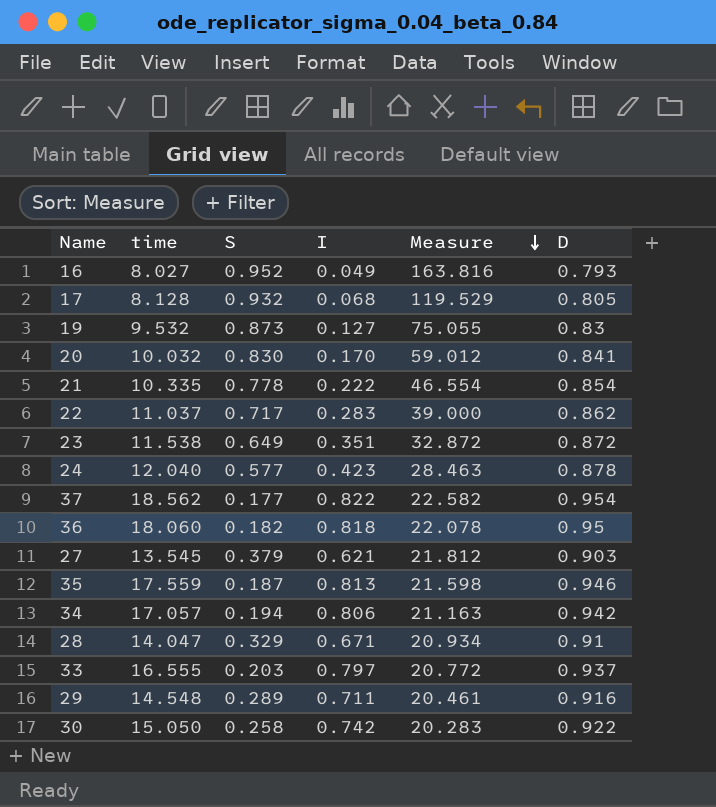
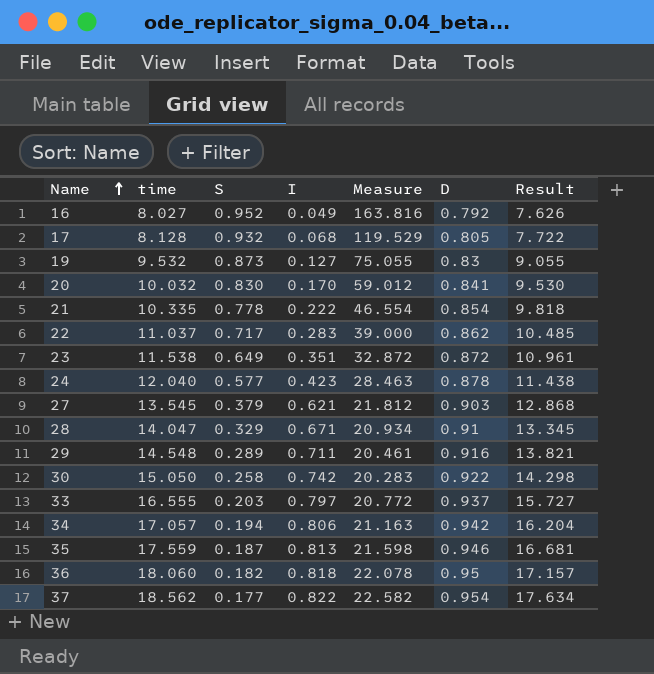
row order: Measure descending -> Name ascending
column Result | formula: none -> [time] * 0.95
16 | D: 0.793 -> 0.792

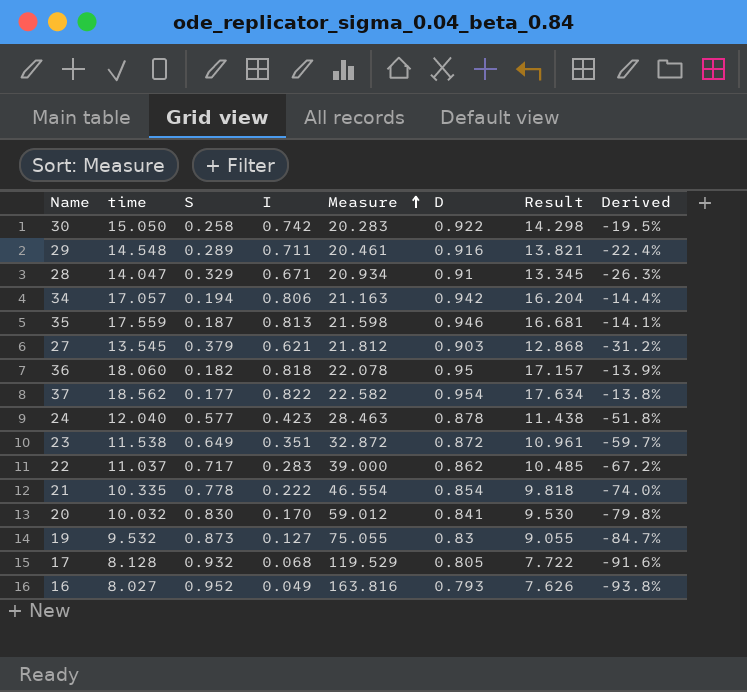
row order: Name ascending -> Measure ascending
column Derived | formula: none -> ([I] - [D]) / [D]
row 33: 16.555 | 0.203 | 0.797 | 20.772 | 0.937 | 15.727 -> none
16 | D: 0.792 -> 0.793

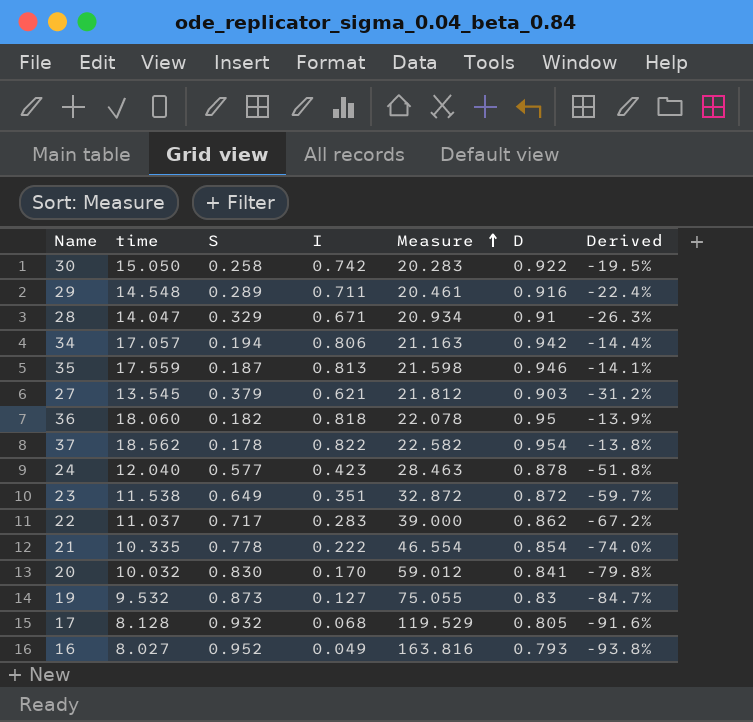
column Result | formula: [time] * 0.95 -> none
37 | S: 0.177 -> 0.178

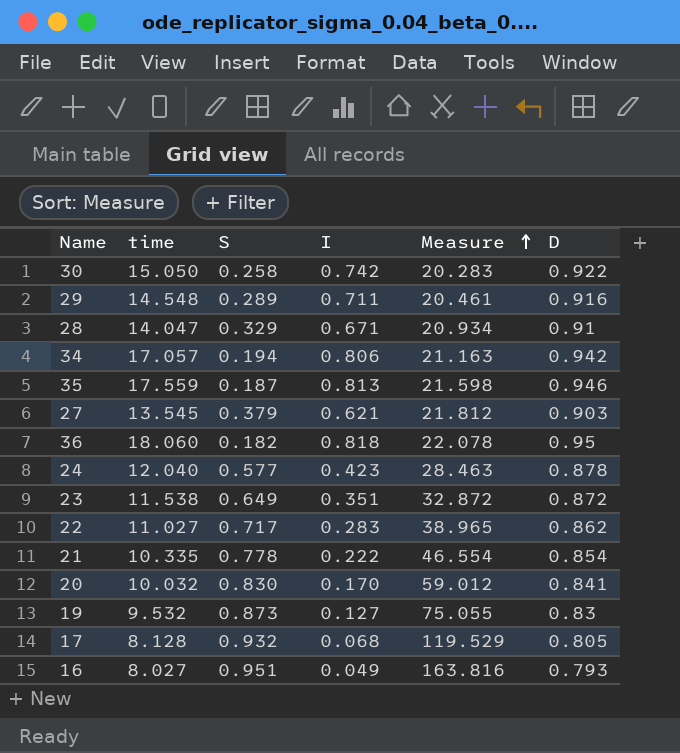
column Derived | formula: ([I] - [D]) / [D] -> none
row 37: 18.562 | 0.178 | 0.822 | 22.582 | 0.954 | -13.8% -> none
22 | time: 11.037 -> 11.027
22 | Measure: 39.000 -> 38.965
16 | S: 0.952 -> 0.951

